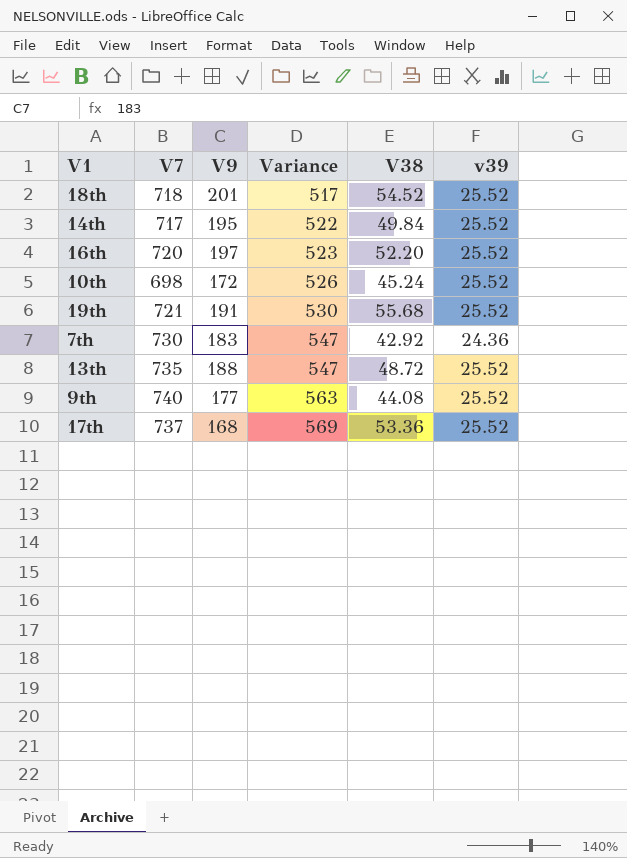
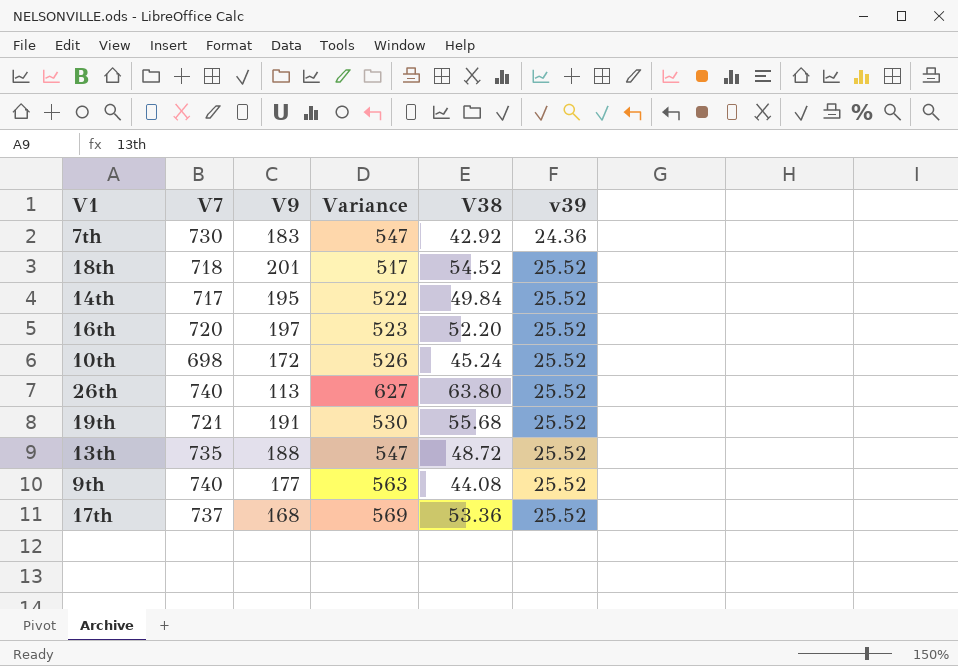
row order: Variance ascending -> v39 ascending
row 26th: none -> 740 | 113 | 627 | 63.80 | 25.52

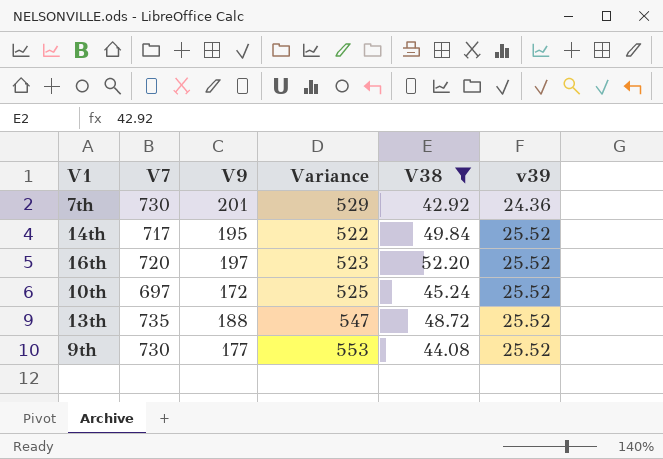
filter: none -> V38 <= 52.20
7th | V9: 183 -> 201
7th | Variance: 547 -> 529
10th | V7: 698 -> 697
10th | Variance: 526 -> 525
9th | V7: 740 -> 730
9th | Variance: 563 -> 553

